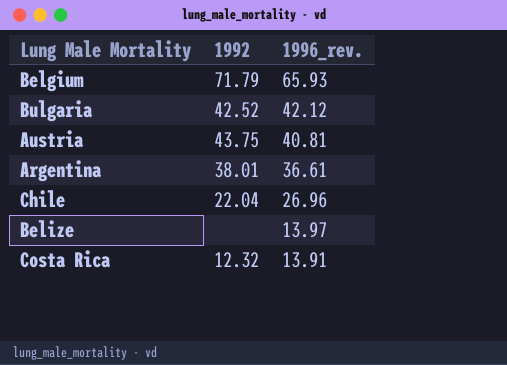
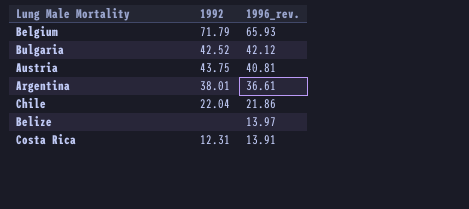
Chile | 1996_rev.: 26.96 -> 21.86
Costa Rica | 1992: 12.32 -> 12.31

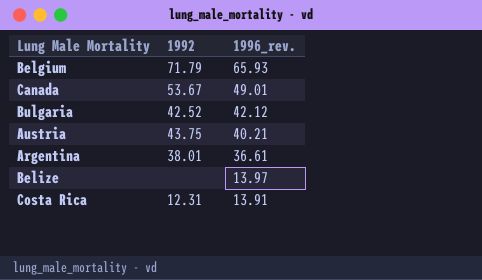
row Chile: 22.04 | 21.86 -> none
row Canada: none -> 53.67 | 49.01
Austria | 1996_rev.: 40.81 -> 40.21

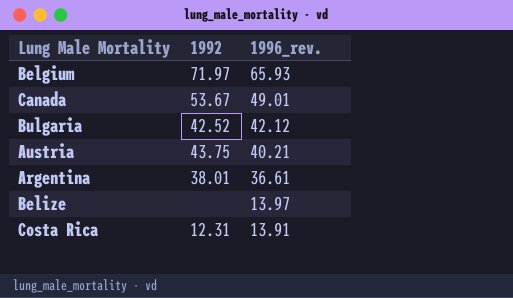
Belgium | 1992: 71.79 -> 71.97

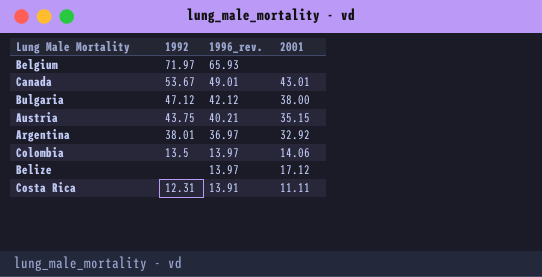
column 2001 | position: none -> 4
Bulgaria | 1992: 42.52 -> 47.12
Argentina | 1996_rev.: 36.61 -> 36.97
row Colombia: none -> 13.5 | 13.97 | 14.06

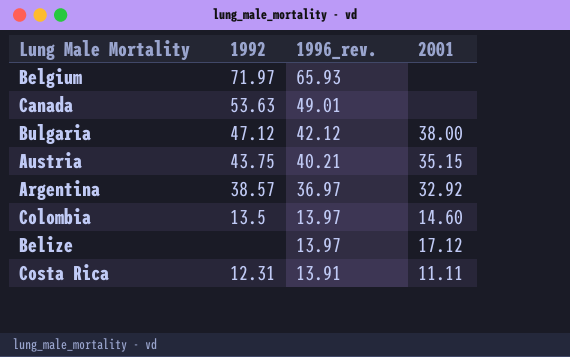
Canada | 1992: 53.67 -> 53.63
Canada | 2001: 43.01 -> none
Argentina | 1992: 38.01 -> 38.57
Colombia | 2001: 14.06 -> 14.60

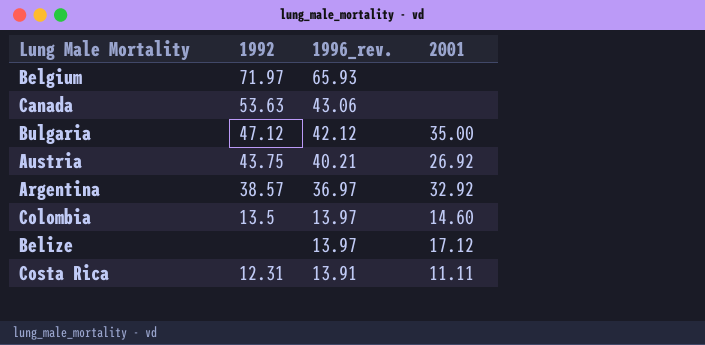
Canada | 1996_rev.: 49.01 -> 43.06
Bulgaria | 2001: 38.00 -> 35.00
Austria | 2001: 35.15 -> 26.92

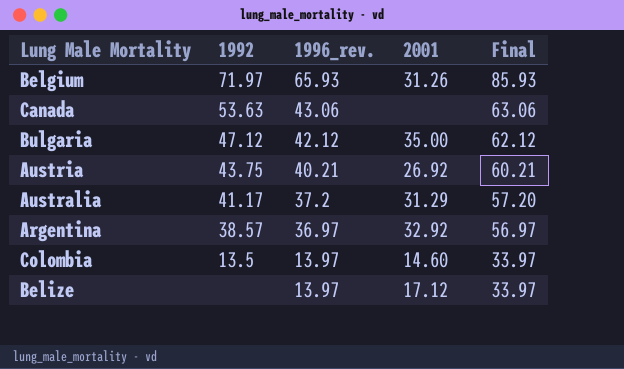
column Final | formula: none -> [1996_rev.] + 20
row Costa Rica: 12.31 | 13.91 | 11.11 -> none
Belgium | 2001: none -> 31.26
row Australia: none -> 41.17 | 37.2 | 31.29 | 57.20

